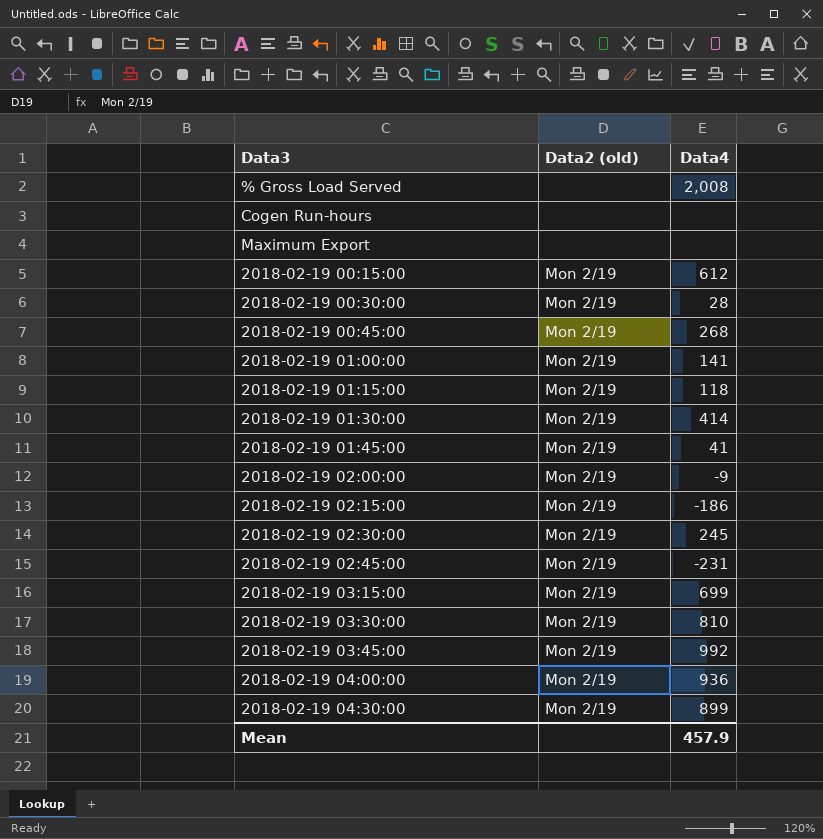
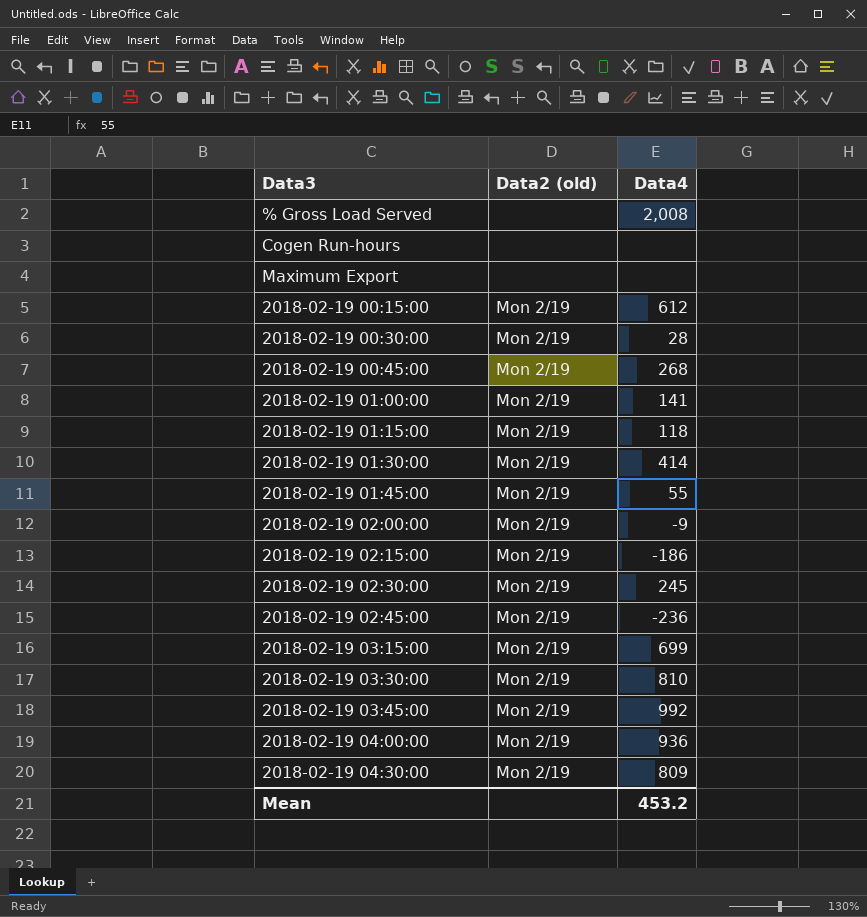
2018-02-19 01:45:00 | Data4: 41 -> 55
2018-02-19 02:45:00 | Data4: -231 -> -236
2018-02-19 04:30:00 | Data4: 899 -> 809
Mean | Data4: 457.9 -> 453.2

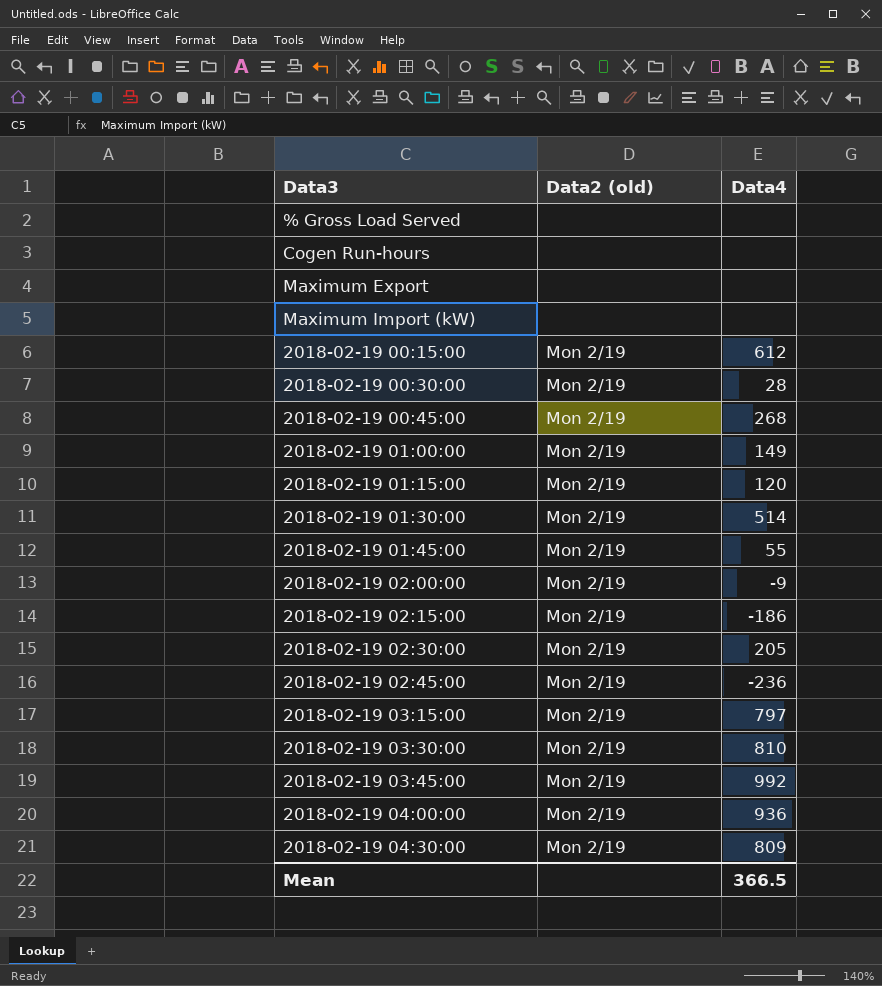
% Gross Load Served | Data4: 2,008 -> none
row Maximum Import (kW): none -> none | none
2018-02-19 01:00:00 | Data4: 141 -> 149
2018-02-19 01:15:00 | Data4: 118 -> 120
2018-02-19 01:30:00 | Data4: 414 -> 514
2018-02-19 02:30:00 | Data4: 245 -> 205
2018-02-19 03:15:00 | Data4: 699 -> 797
Mean | Data4: 453.2 -> 366.5

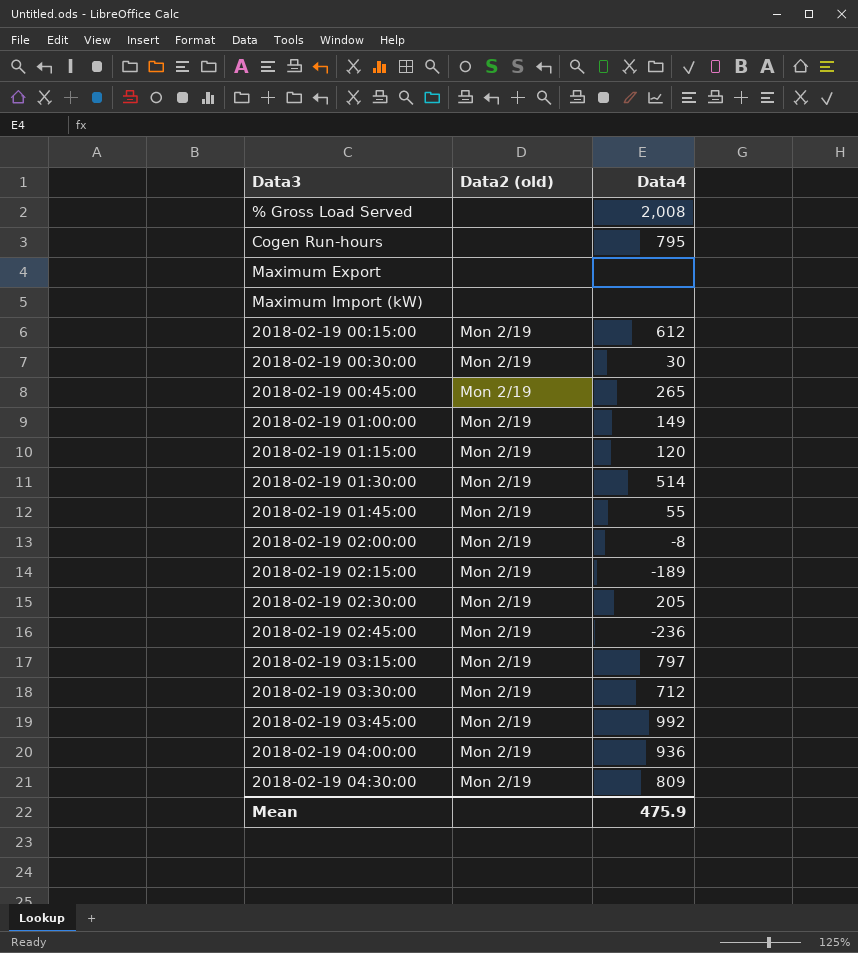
% Gross Load Served | Data4: none -> 2,008
Cogen Run-hours | Data4: none -> 795
2018-02-19 00:30:00 | Data4: 28 -> 30
2018-02-19 00:45:00 | Data4: 268 -> 265
2018-02-19 02:00:00 | Data4: -9 -> -8
2018-02-19 02:15:00 | Data4: -186 -> -189
2018-02-19 03:30:00 | Data4: 810 -> 712
Mean | Data4: 366.5 -> 475.9

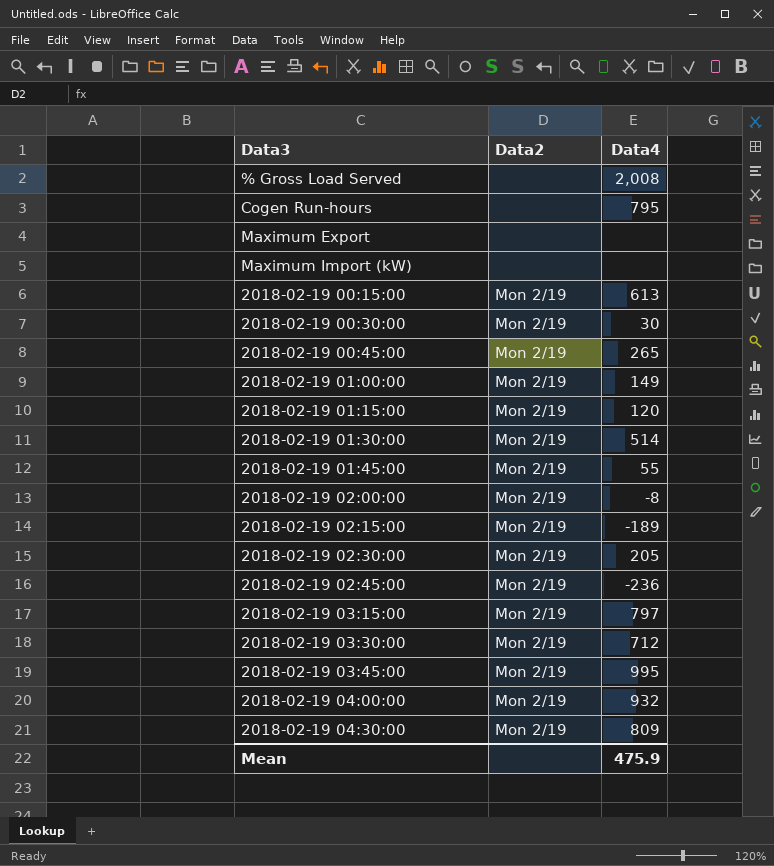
column name: Data2 (old) -> Data2
2018-02-19 00:15:00 | Data4: 612 -> 613
2018-02-19 03:45:00 | Data4: 992 -> 995
2018-02-19 04:00:00 | Data4: 936 -> 932

